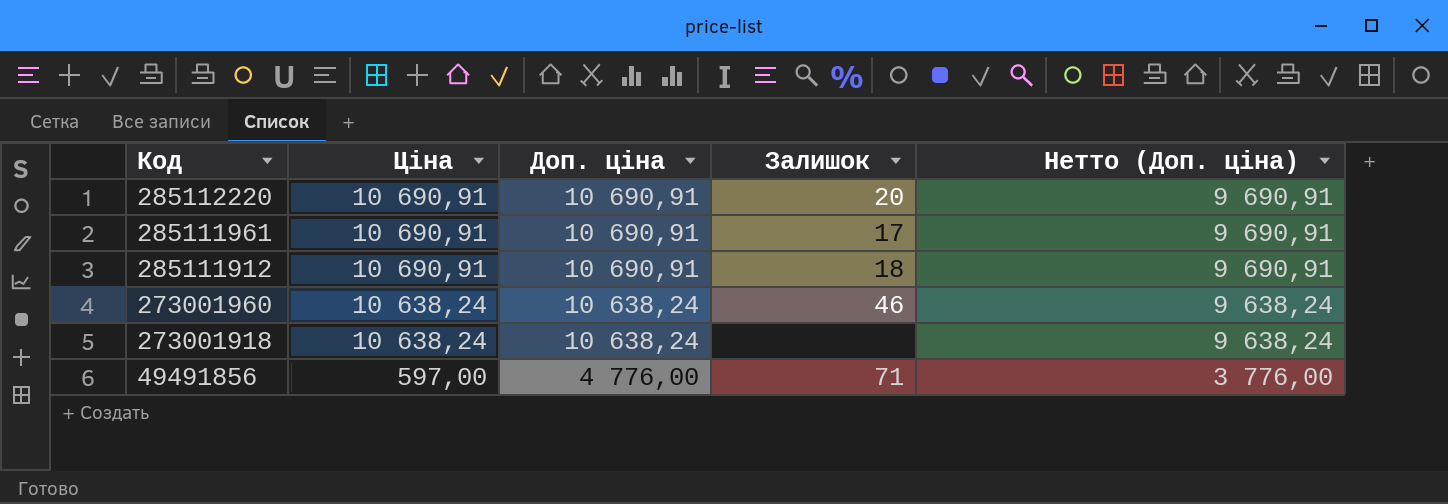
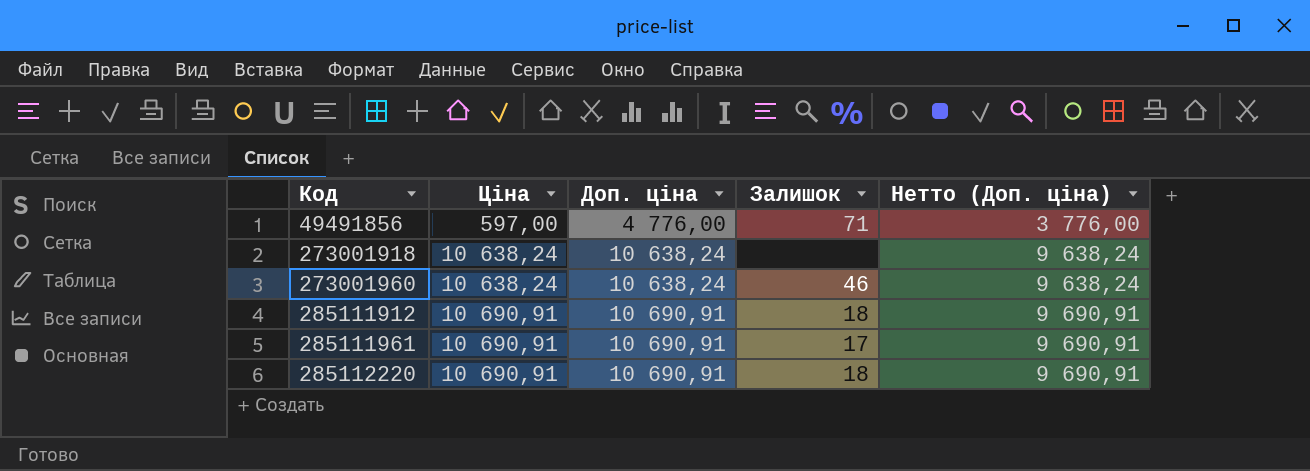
row order: Код descending -> Код ascending
285112220 | Залишок: 20 -> 18

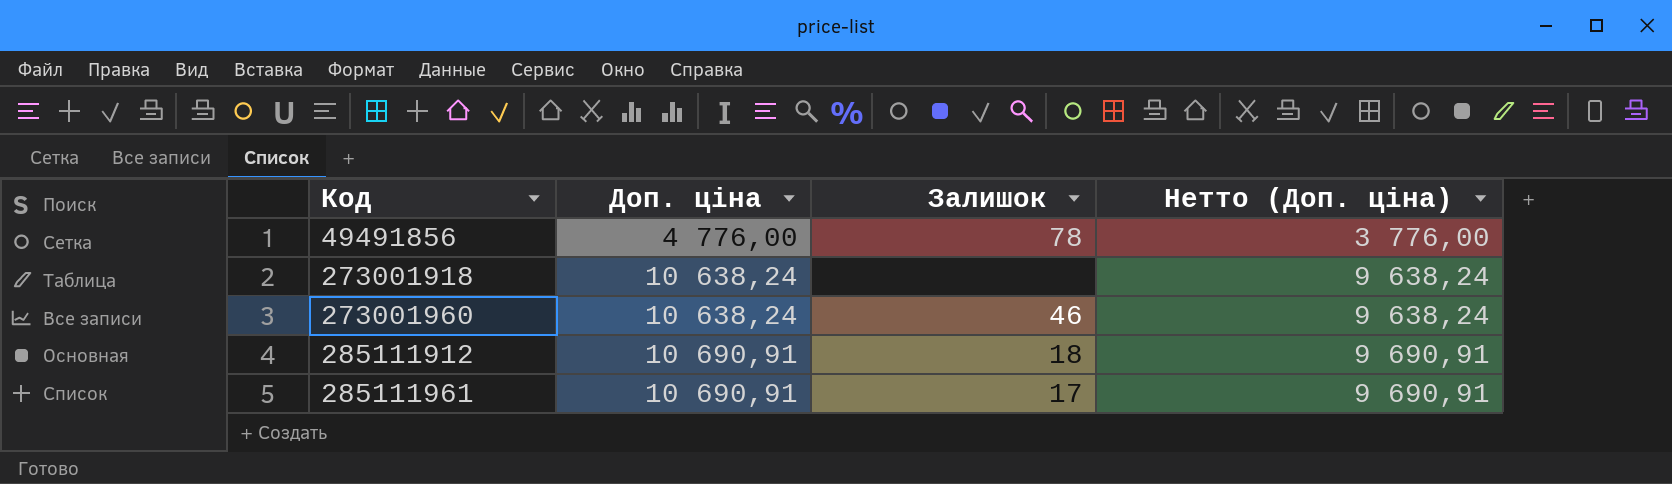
column Ціна | position: 2 -> none
row 285112220: 10 690,91 | 10 690,91 | 18 | 9 690,91 -> none
49491856 | Залишок: 71 -> 78

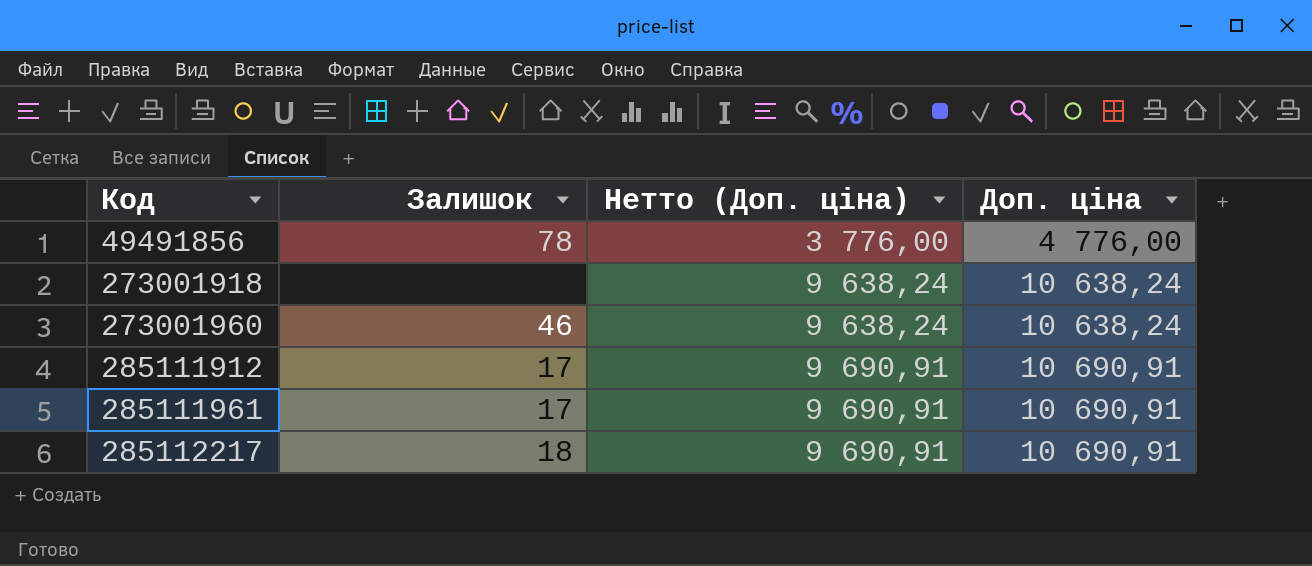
column Доп. ціна | position: 2 -> 4
285111912 | Залишок: 18 -> 17
row 285112217: none -> 18 | 9 690,91 | 10 690,91

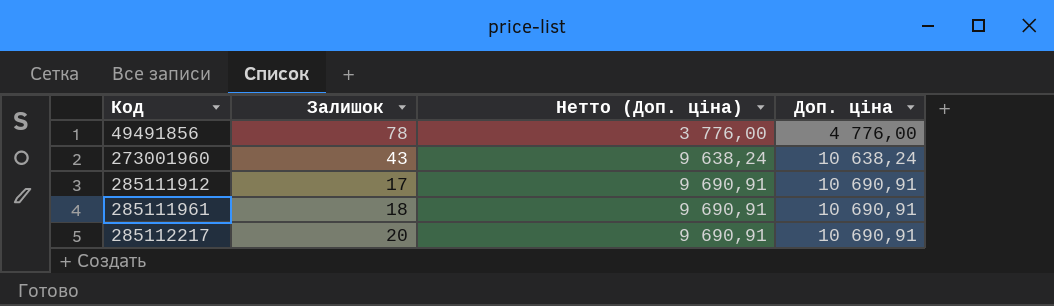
row 273001918: none | 9 638,24 | 10 638,24 -> none
273001960 | Залишок: 46 -> 43
285111961 | Залишок: 17 -> 18
285112217 | Залишок: 18 -> 20

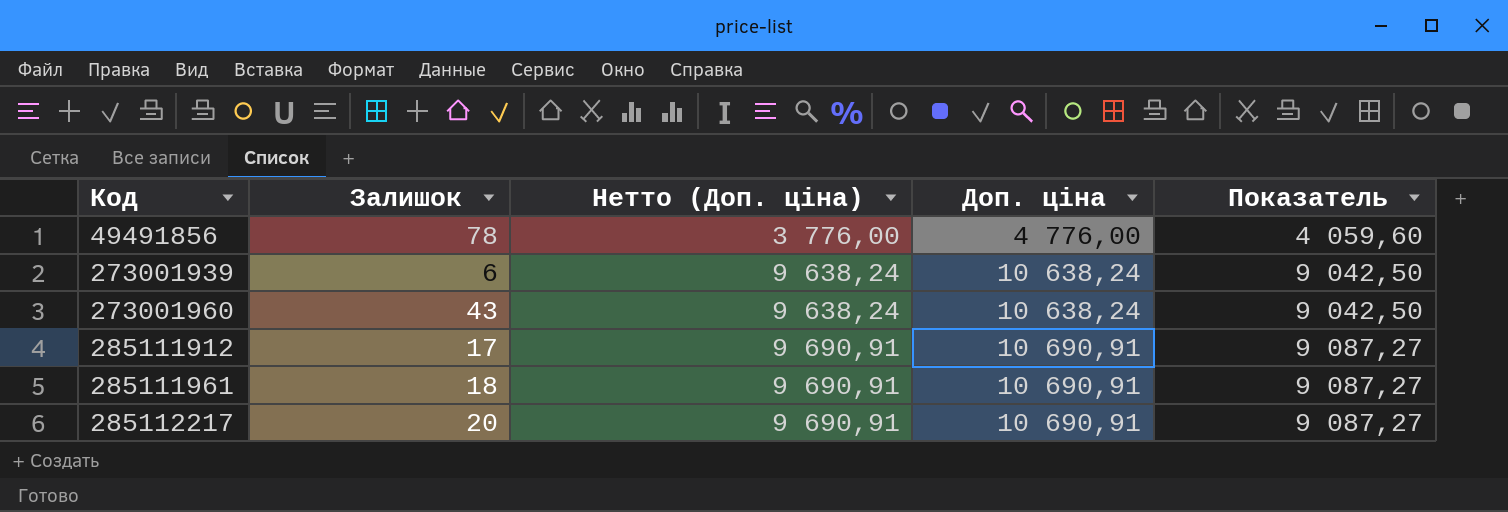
column Показатель | formula: none -> [Доп. ціна] * 0,85
row 273001939: none -> 6 | 9 638,24 | 10 638,24 | 9 042,50

